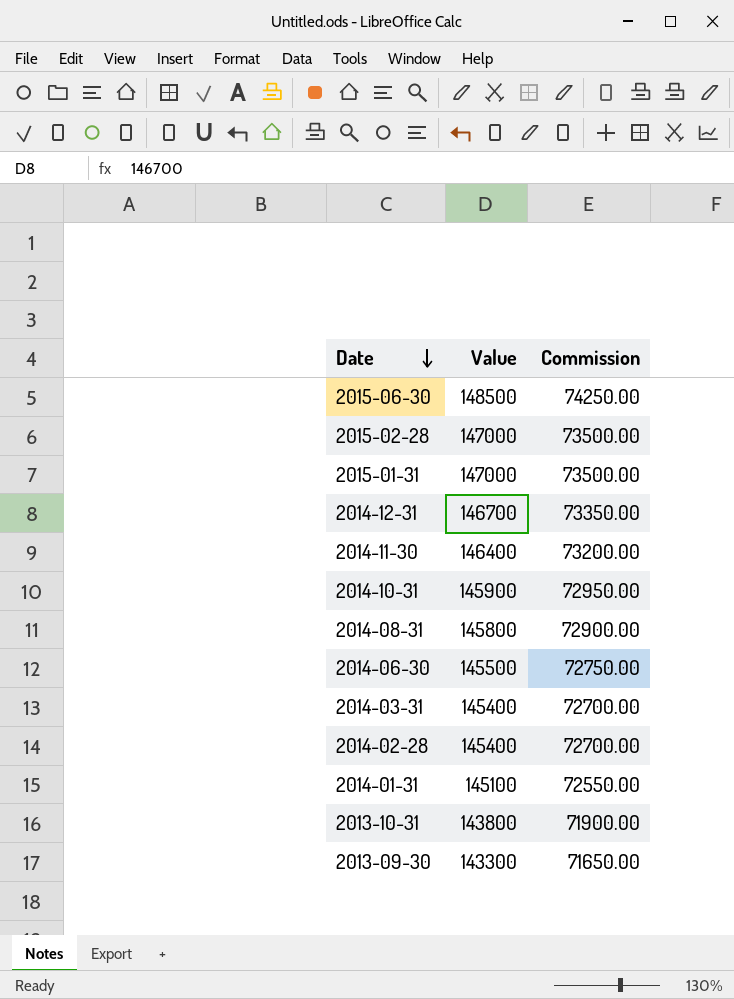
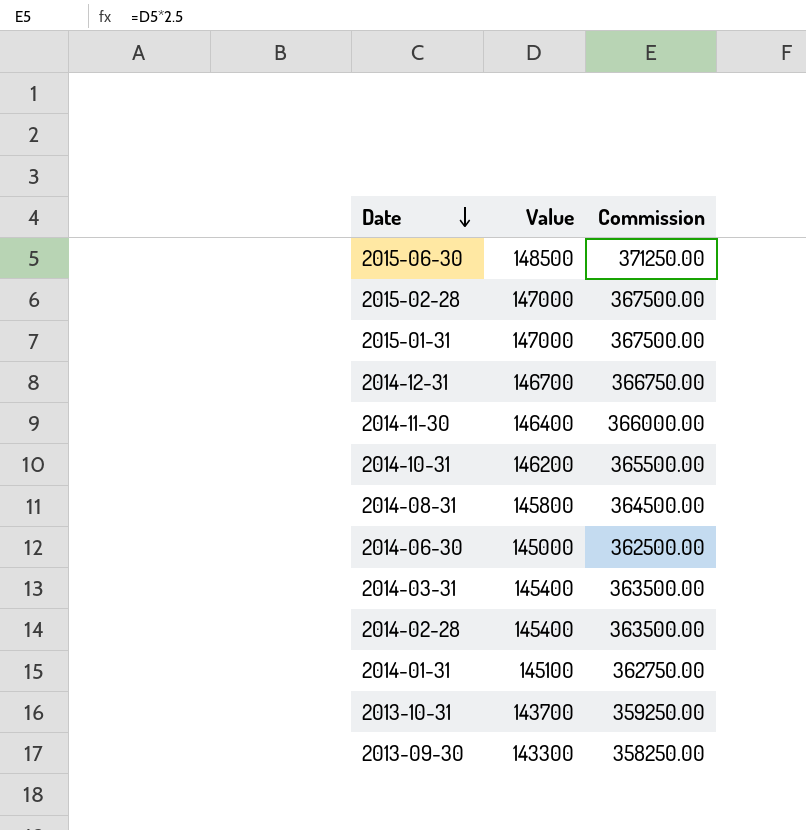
column Commission | formula: [Value] * 0.5 -> [Value] * 2.5
2014-10-31 | Value: 145900 -> 146200
2014-06-30 | Value: 145500 -> 145000
2013-10-31 | Value: 143800 -> 143700

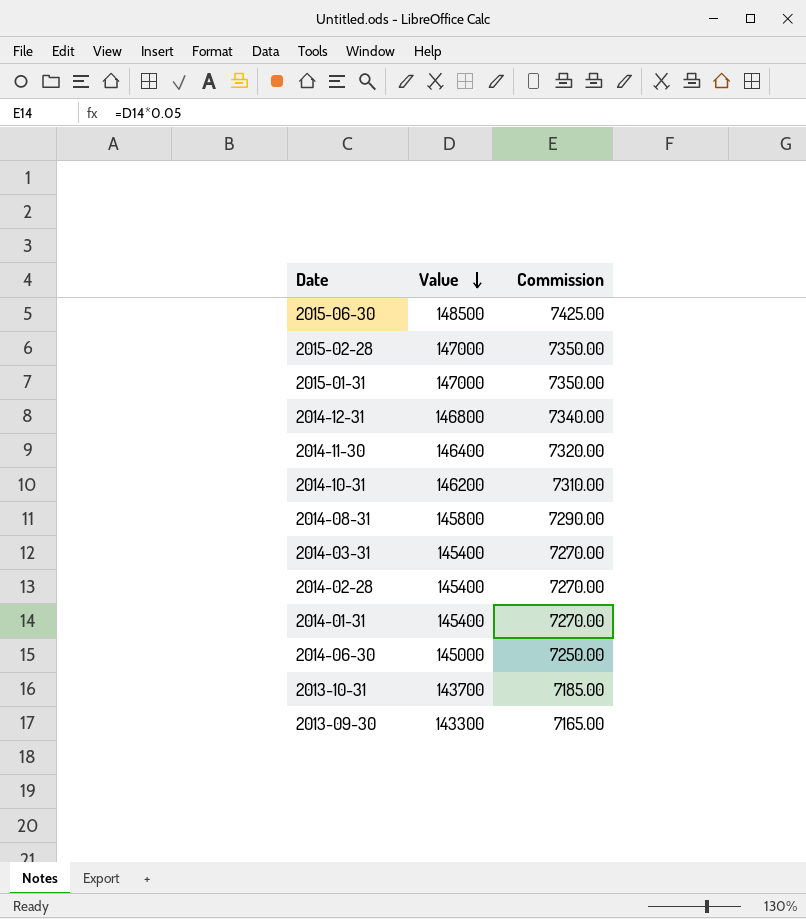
row order: Date descending -> Value descending
column Commission | formula: [Value] * 2.5 -> [Value] * 0.05
2014-12-31 | Value: 146700 -> 146800
2014-01-31 | Value: 145100 -> 145400

